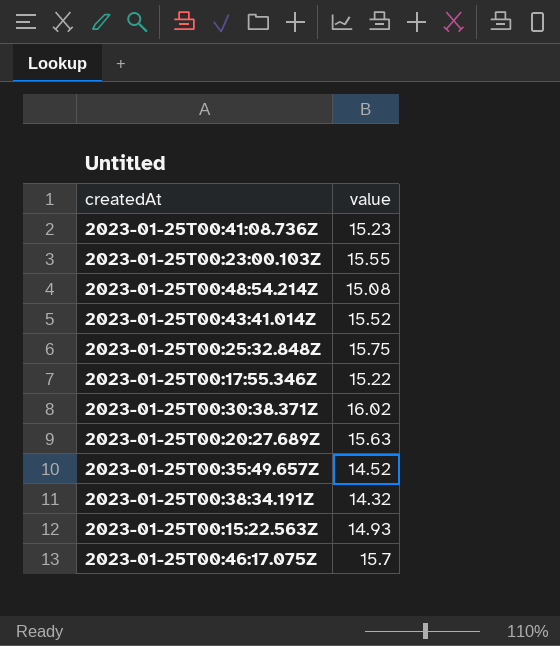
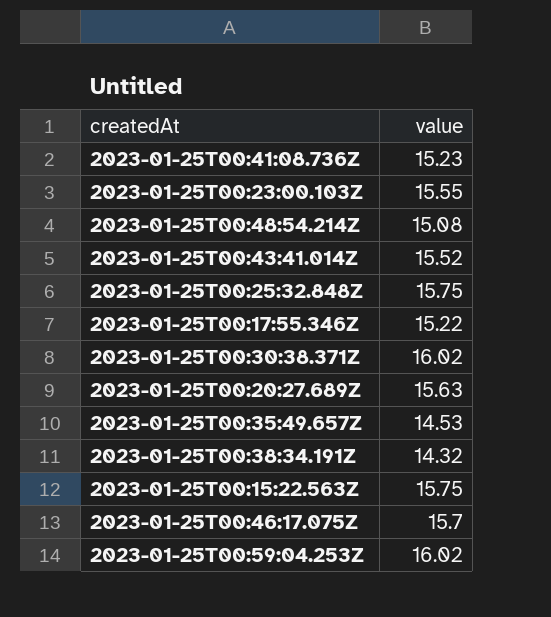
2023-01-25T00:35:49.657Z | value: 14.52 -> 14.53
2023-01-25T00:15:22.563Z | value: 14.93 -> 15.75
row 2023-01-25T00:59:04.253Z: none -> 16.02

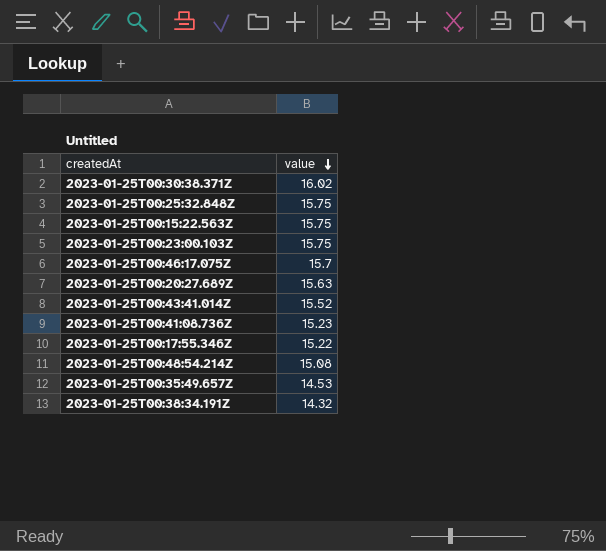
row order: none -> value descending
row 2023-01-25T00:59:04.253Z: 16.02 -> none
2023-01-25T00:23:00.103Z | value: 15.55 -> 15.75

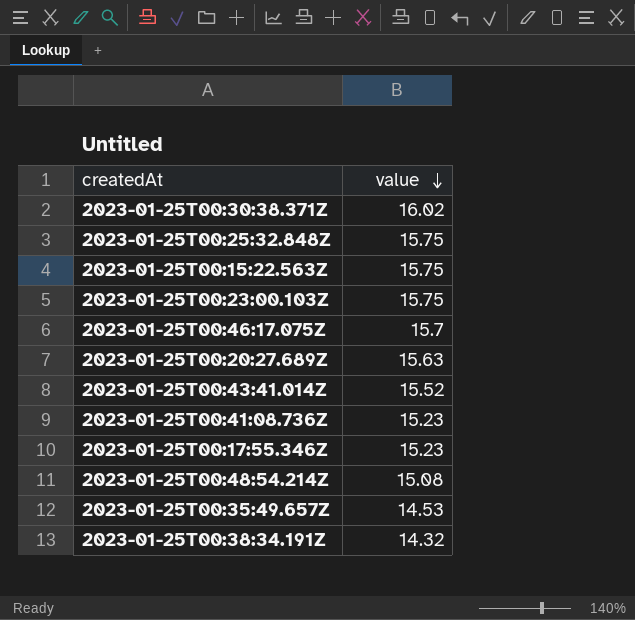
2023-01-25T00:17:55.346Z | value: 15.22 -> 15.23

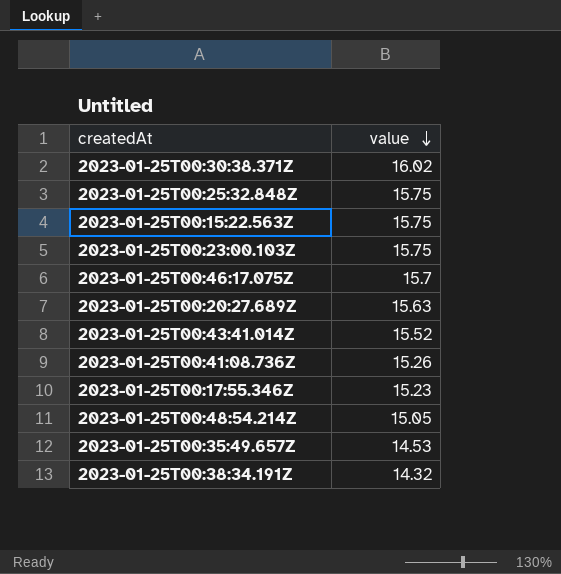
2023-01-25T00:41:08.736Z | value: 15.23 -> 15.26
2023-01-25T00:48:54.214Z | value: 15.08 -> 15.05

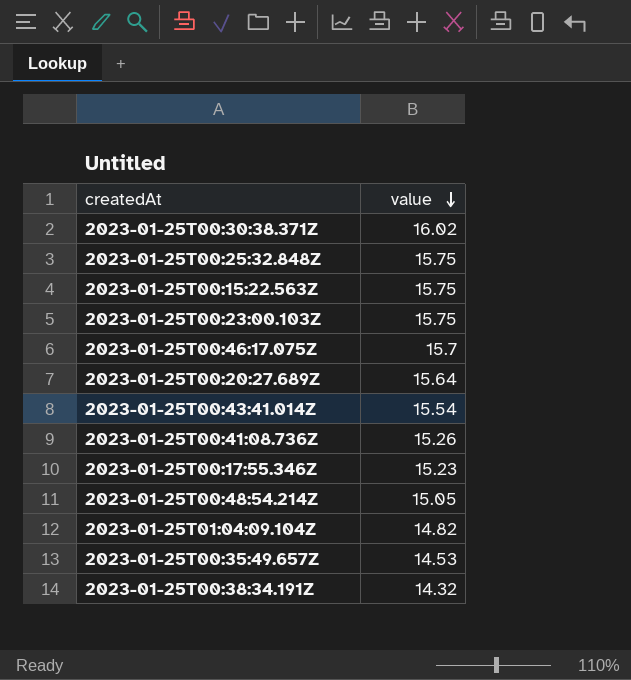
2023-01-25T00:20:27.689Z | value: 15.63 -> 15.64
2023-01-25T00:43:41.014Z | value: 15.52 -> 15.54
row 2023-01-25T01:04:09.104Z: none -> 14.82

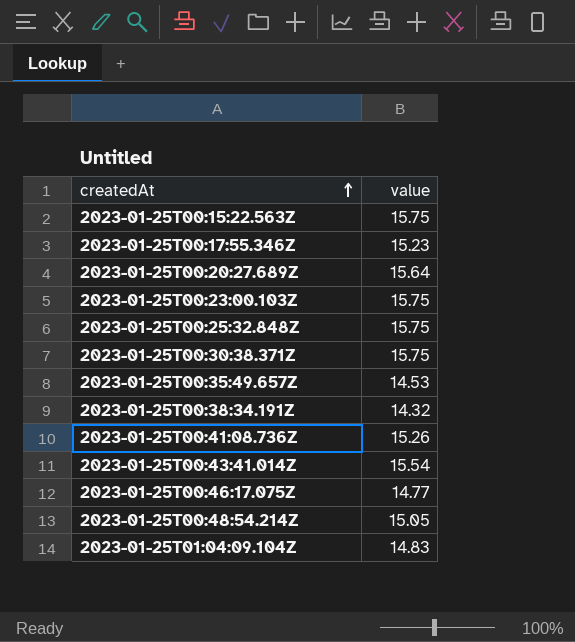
row order: value descending -> createdAt ascending
2023-01-25T00:30:38.371Z | value: 16.02 -> 15.75
2023-01-25T00:46:17.075Z | value: 15.7 -> 14.77
2023-01-25T01:04:09.104Z | value: 14.82 -> 14.83

